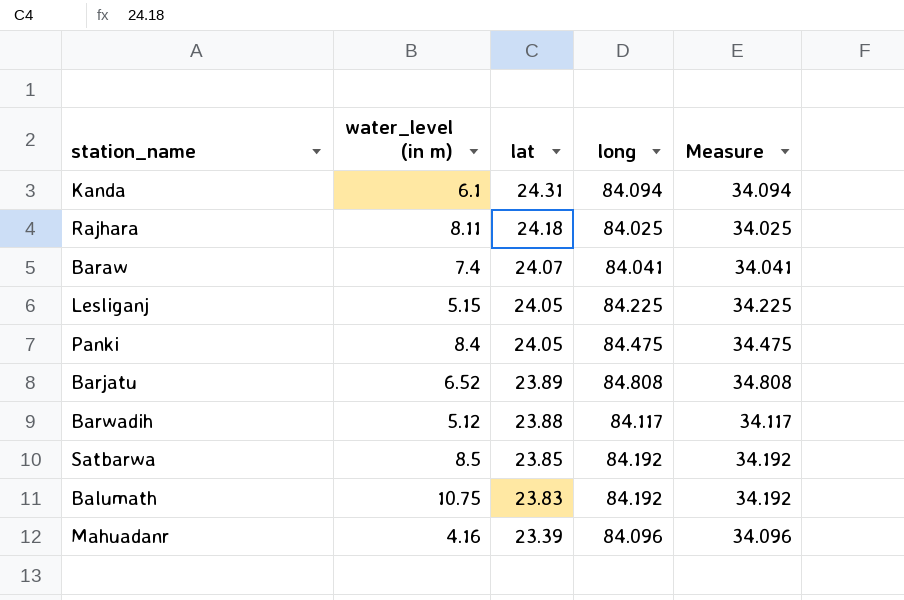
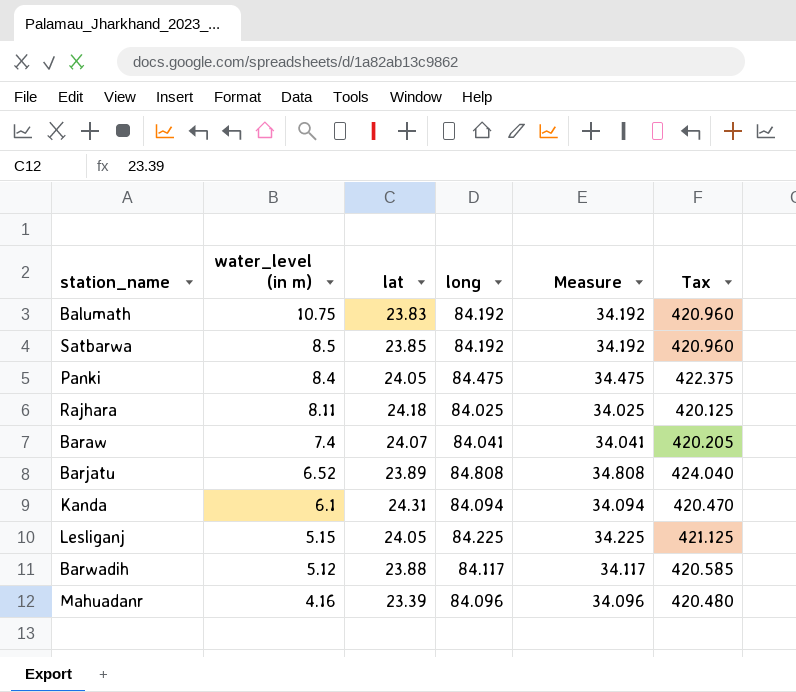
row order: lat descending -> water_level (in m) descending
column Tax | formula: none -> [long] * 5

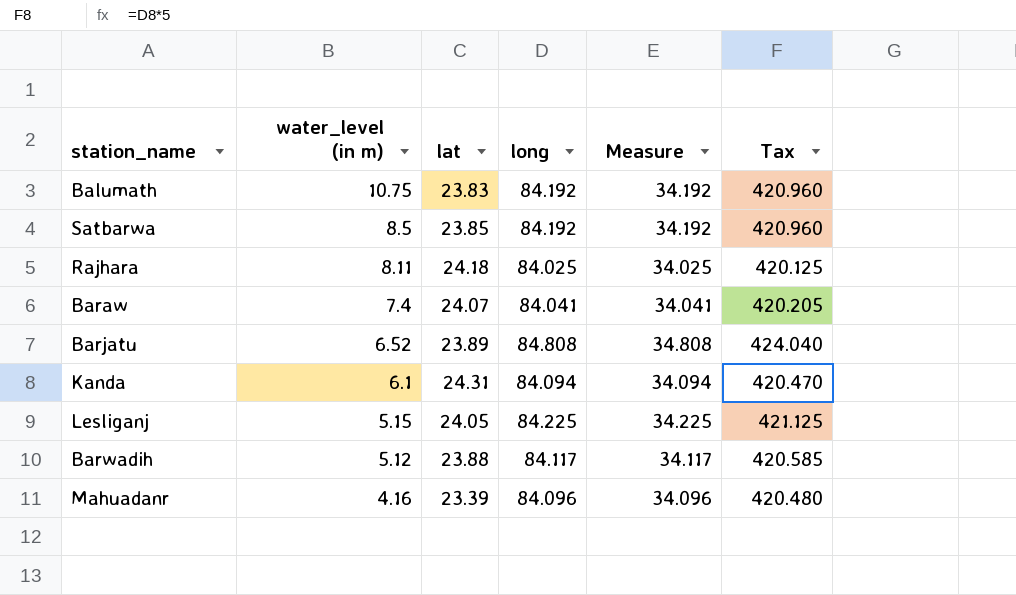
row Panki: 8.4 | 24.05 | 84.475 | 34.475 | 422.375 -> none

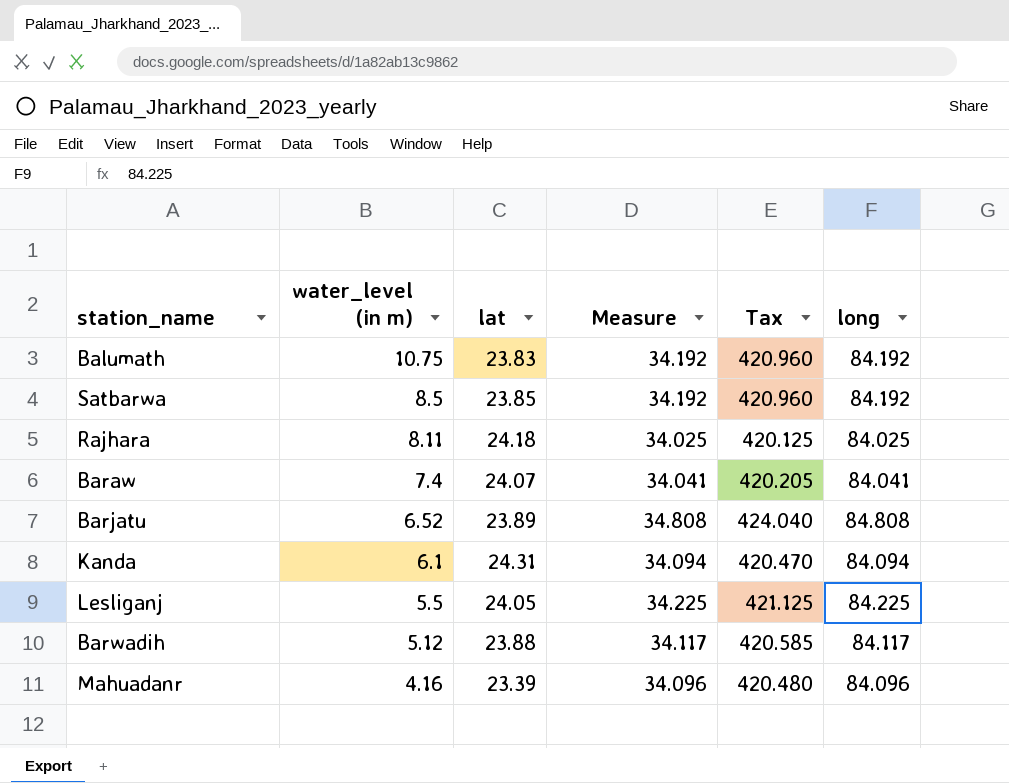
column long | position: 4 -> 6
Lesliganj | water_level (in m): 5.15 -> 5.5

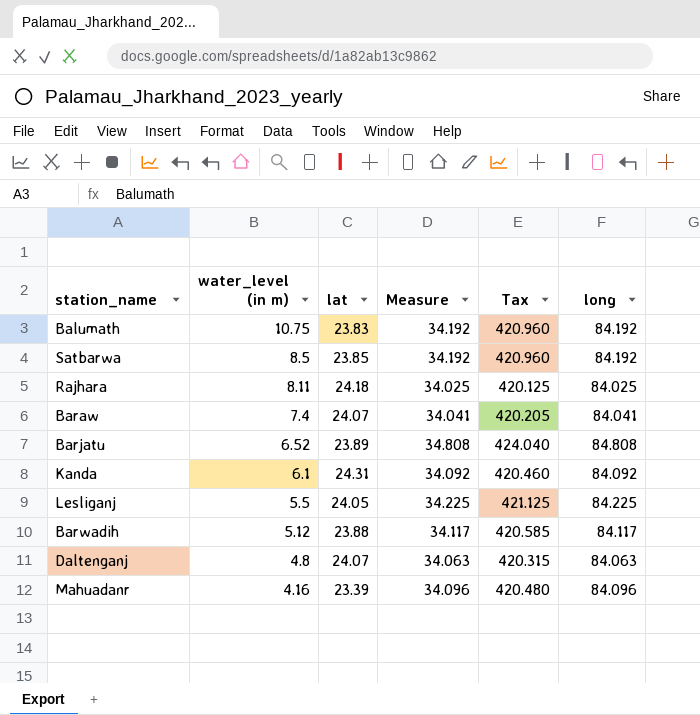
Kanda | Measure: 34.094 -> 34.092
Kanda | Tax: 420.470 -> 420.460
Kanda | long: 84.094 -> 84.092
row Daltenganj: none -> 4.8 | 24.07 | 34.063 | 420.315 | 84.063

